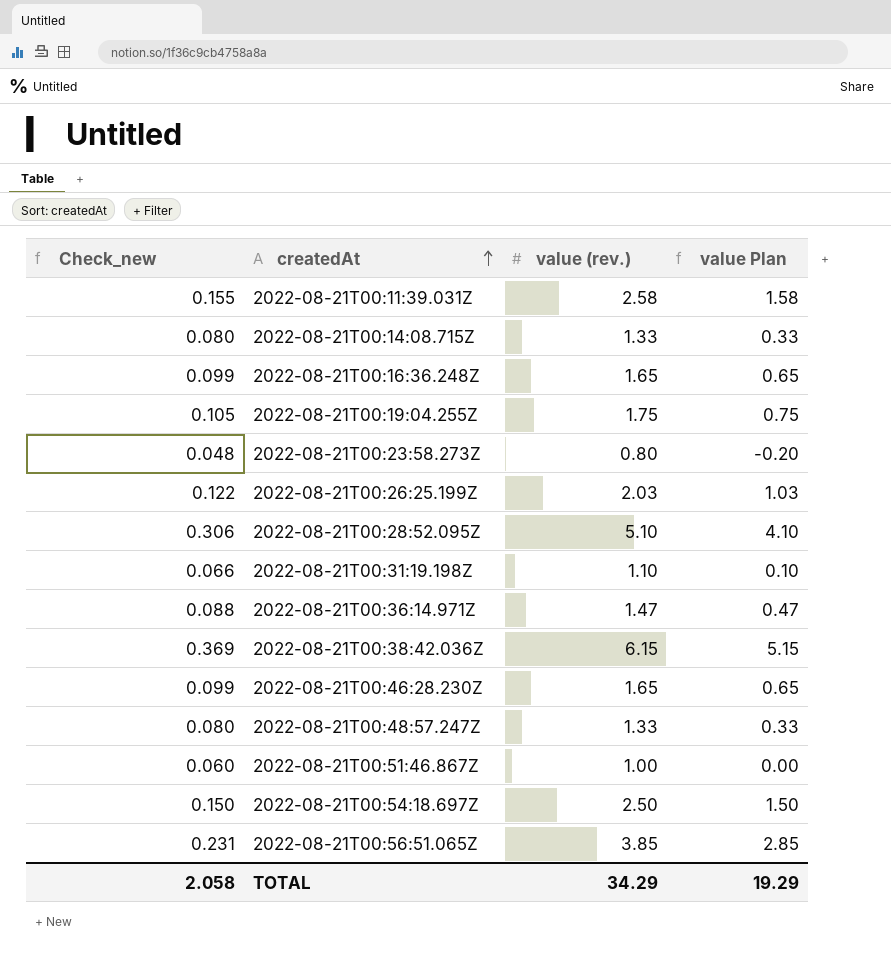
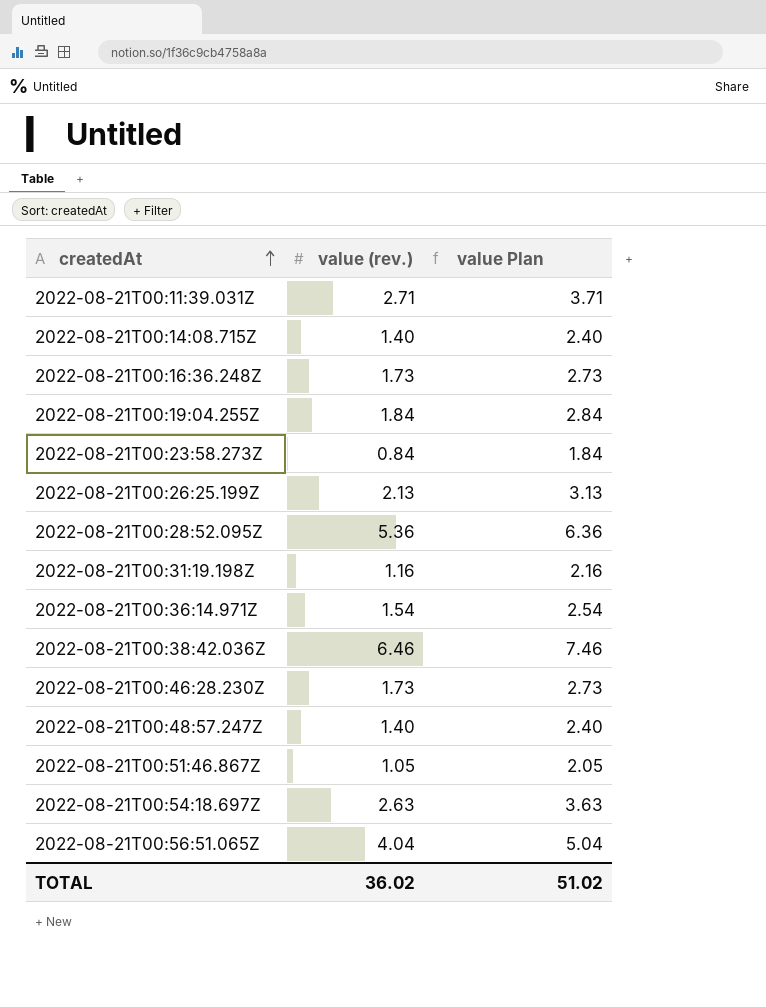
column Check_new | formula: [value (rev.)] * 0.06 -> none
column value Plan | formula: [value (rev.)] - 1 -> [value (rev.)] + 1
2022-08-21T00:11:39.031Z | value (rev.): 2.58 -> 2.71
2022-08-21T00:14:08.715Z | value (rev.): 1.33 -> 1.40
2022-08-21T00:16:36.248Z | value (rev.): 1.65 -> 1.73
2022-08-21T00:19:04.255Z | value (rev.): 1.75 -> 1.84
2022-08-21T00:23:58.273Z | value (rev.): 0.80 -> 0.84
2022-08-21T00:26:25.199Z | value (rev.): 2.03 -> 2.13
2022-08-21T00:28:52.095Z | value (rev.): 5.10 -> 5.36
2022-08-21T00:31:19.198Z | value (rev.): 1.10 -> 1.16
2022-08-21T00:36:14.971Z | value (rev.): 1.47 -> 1.54
2022-08-21T00:38:42.036Z | value (rev.): 6.15 -> 6.46
2022-08-21T00:46:28.230Z | value (rev.): 1.65 -> 1.73
2022-08-21T00:48:57.247Z | value (rev.): 1.33 -> 1.40
2022-08-21T00:51:46.867Z | value (rev.): 1.00 -> 1.05
2022-08-21T00:54:18.697Z | value (rev.): 2.50 -> 2.63
2022-08-21T00:56:51.065Z | value (rev.): 3.85 -> 4.04
TOTAL | value (rev.): 34.29 -> 36.02
TOTAL | value Plan: 19.29 -> 51.02

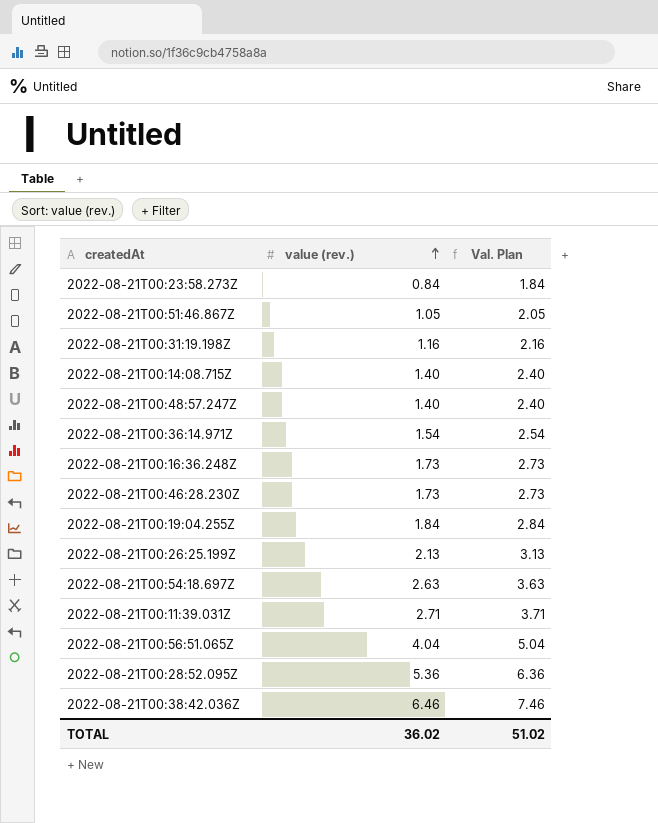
row order: createdAt ascending -> value (rev.) ascending
column name: value Plan -> Val. Plan

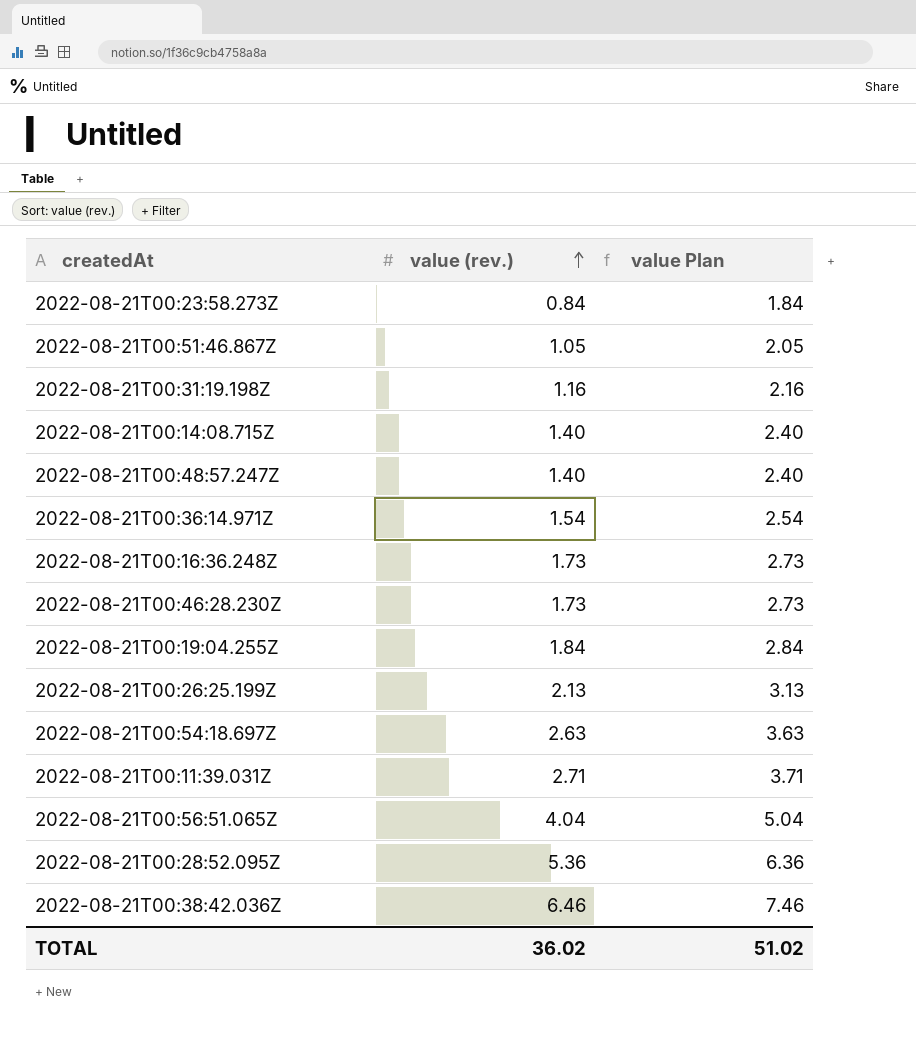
column name: Val. Plan -> value Plan

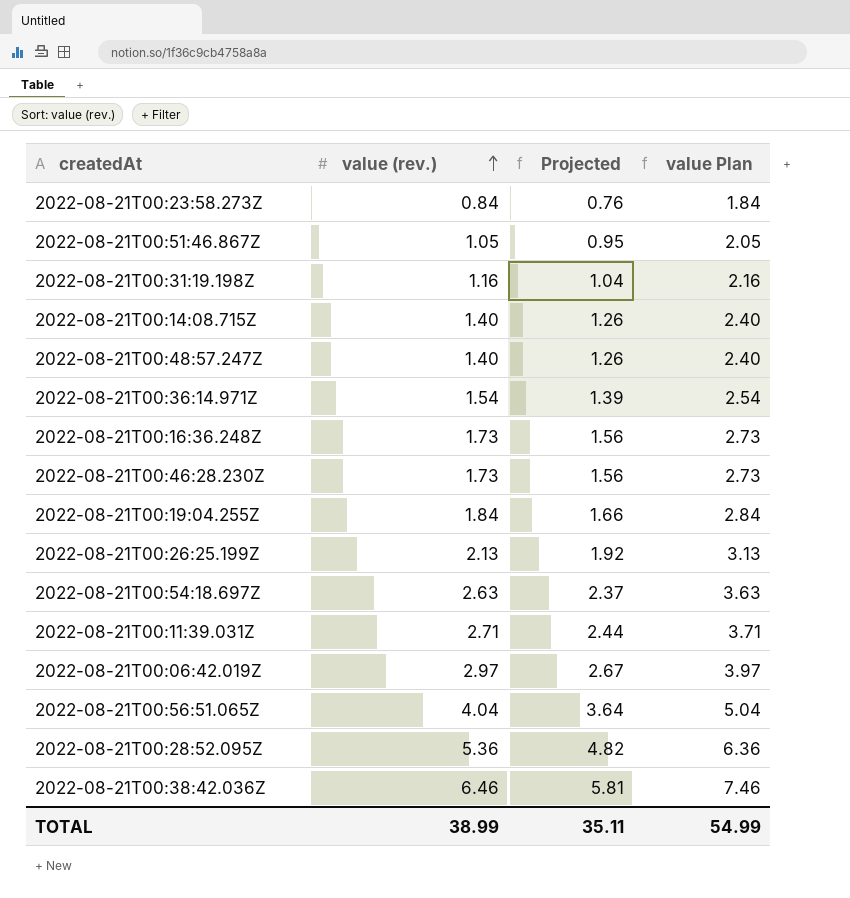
column Projected | formula: none -> [value (rev.)] * 0.9
row 2022-08-21T00:06:42.019Z: none -> 2.97 | 2.67 | 3.97
TOTAL | value (rev.): 36.02 -> 38.99
TOTAL | value Plan: 51.02 -> 54.99

